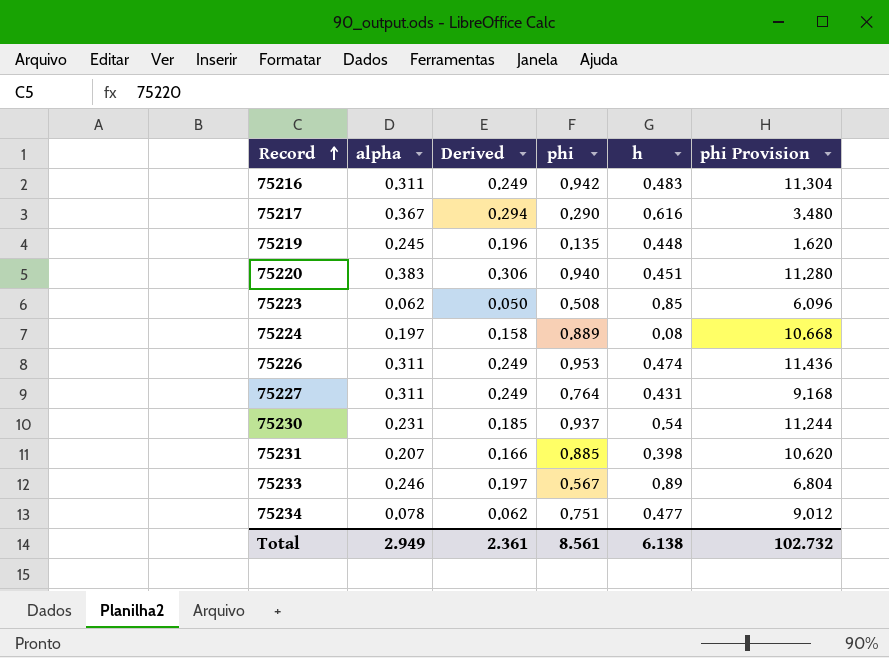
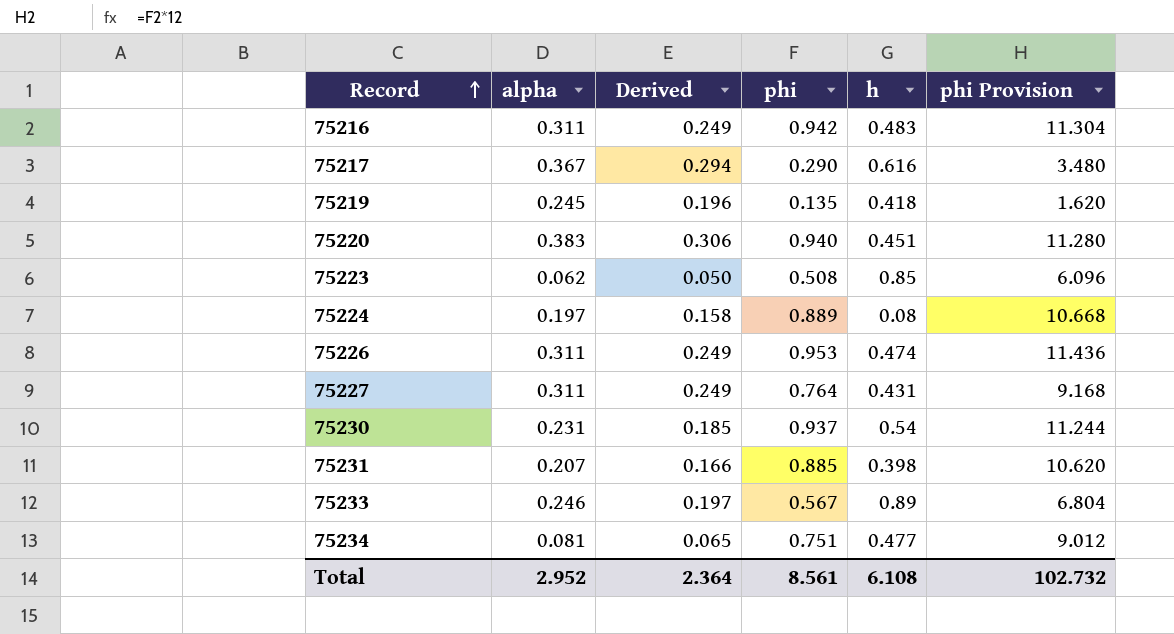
75219 | h: 0.448 -> 0.418
75234 | alpha: 0.078 -> 0.081
75234 | Derived: 0.062 -> 0.065
Total | alpha: 2.949 -> 2.952
Total | Derived: 2.361 -> 2.364
Total | h: 6.138 -> 6.108

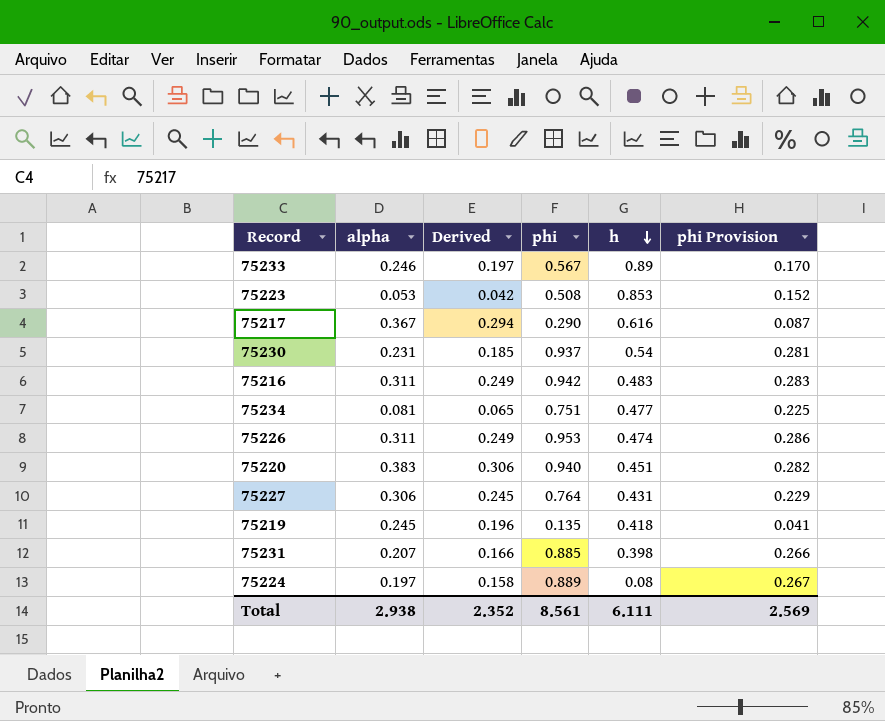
row order: Record ascending -> h descending
column phi Provision | formula: [phi] * 12 -> [phi] * 0.3
75223 | alpha: 0.062 -> 0.053
75223 | Derived: 0.050 -> 0.042
75223 | h: 0.85 -> 0.853
75227 | alpha: 0.311 -> 0.306
75227 | Derived: 0.249 -> 0.245
Total | alpha: 2.952 -> 2.938
Total | Derived: 2.364 -> 2.352
Total | h: 6.108 -> 6.111
Total | phi Provision: 102.732 -> 2.569

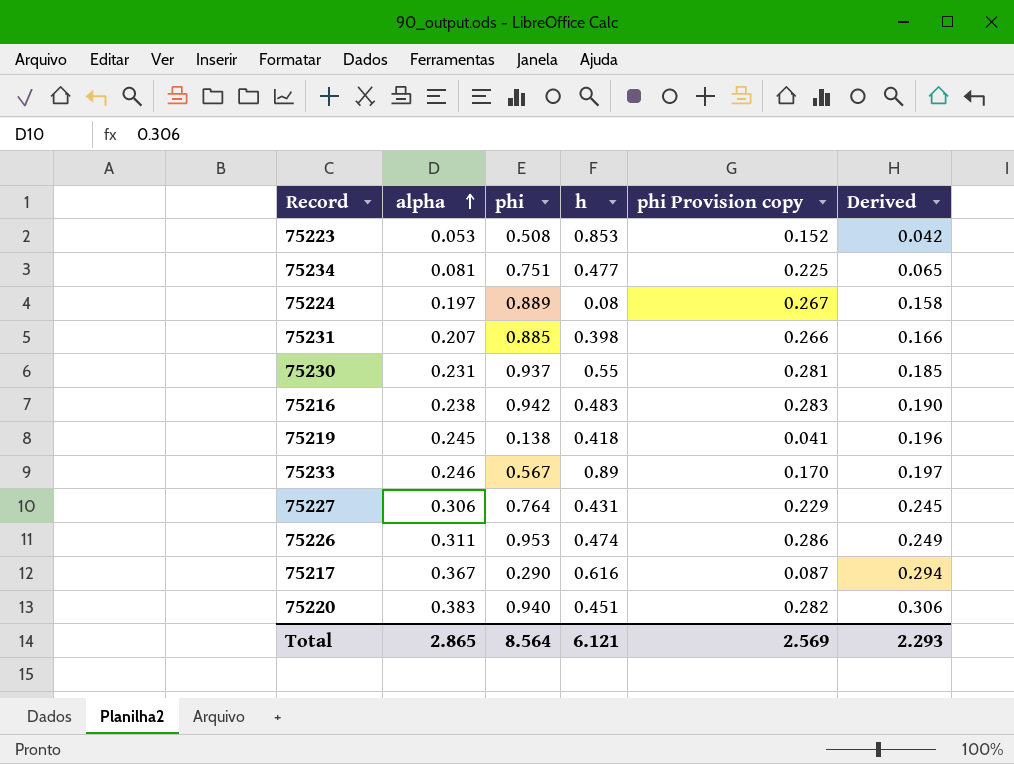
row order: h descending -> alpha ascending
column name: phi Provision -> phi Provision copy
column Derived | position: 3 -> 6
75230 | h: 0.54 -> 0.55
75216 | alpha: 0.311 -> 0.238
75216 | Derived: 0.249 -> 0.190
75219 | phi: 0.135 -> 0.138
Total | alpha: 2.938 -> 2.865
Total | phi: 8.561 -> 8.564
Total | h: 6.111 -> 6.121
Total | Derived: 2.352 -> 2.293

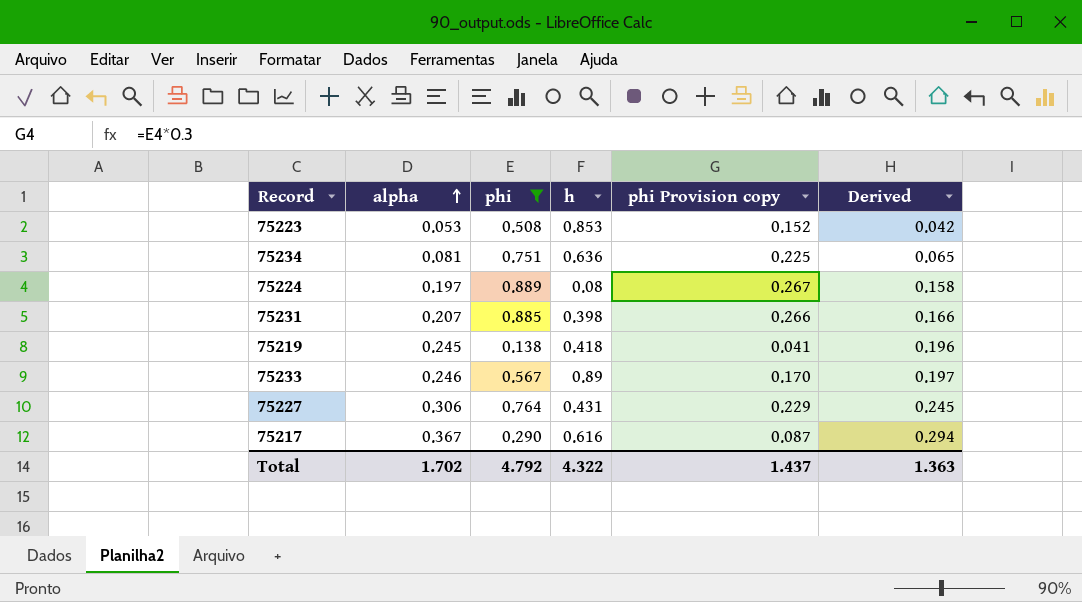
filter: none -> phi <= 0.889
75234 | h: 0.477 -> 0.636
Total | alpha: 2.865 -> 1.702
Total | phi: 8.564 -> 4.792
Total | h: 6.121 -> 4.322
Total | phi Provision copy: 2.569 -> 1.437
Total | Derived: 2.293 -> 1.363

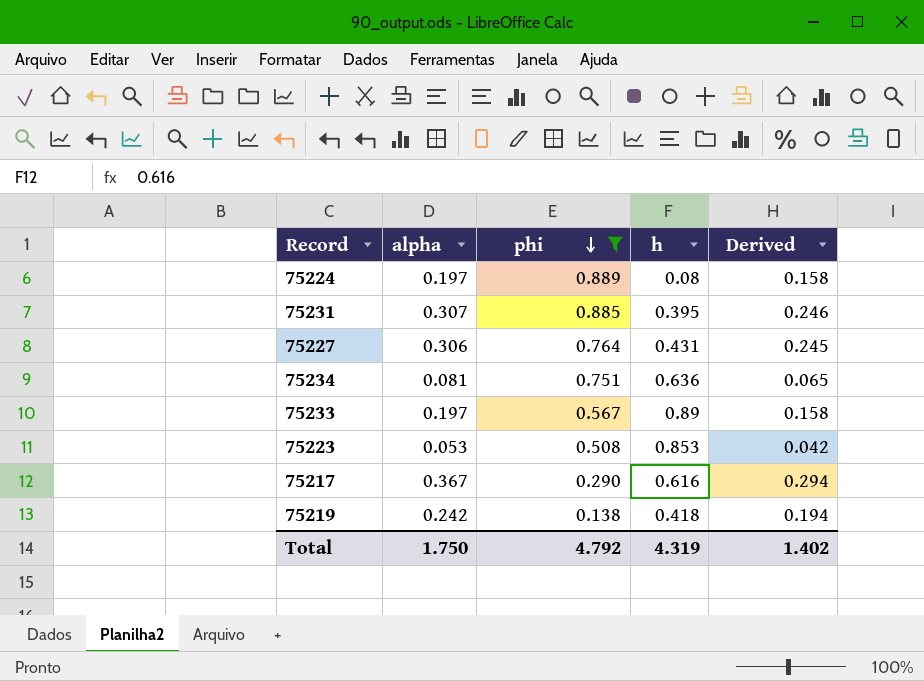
row order: alpha ascending -> phi descending
column phi Provision copy | formula: [phi] * 0.3 -> none
75231 | alpha: 0.207 -> 0.307
75231 | h: 0.398 -> 0.395
75231 | Derived: 0.166 -> 0.246
75233 | alpha: 0.246 -> 0.197
75233 | Derived: 0.197 -> 0.158
75219 | alpha: 0.245 -> 0.242
75219 | Derived: 0.196 -> 0.194
Total | alpha: 1.702 -> 1.750
Total | h: 4.322 -> 4.319
Total | Derived: 1.363 -> 1.402

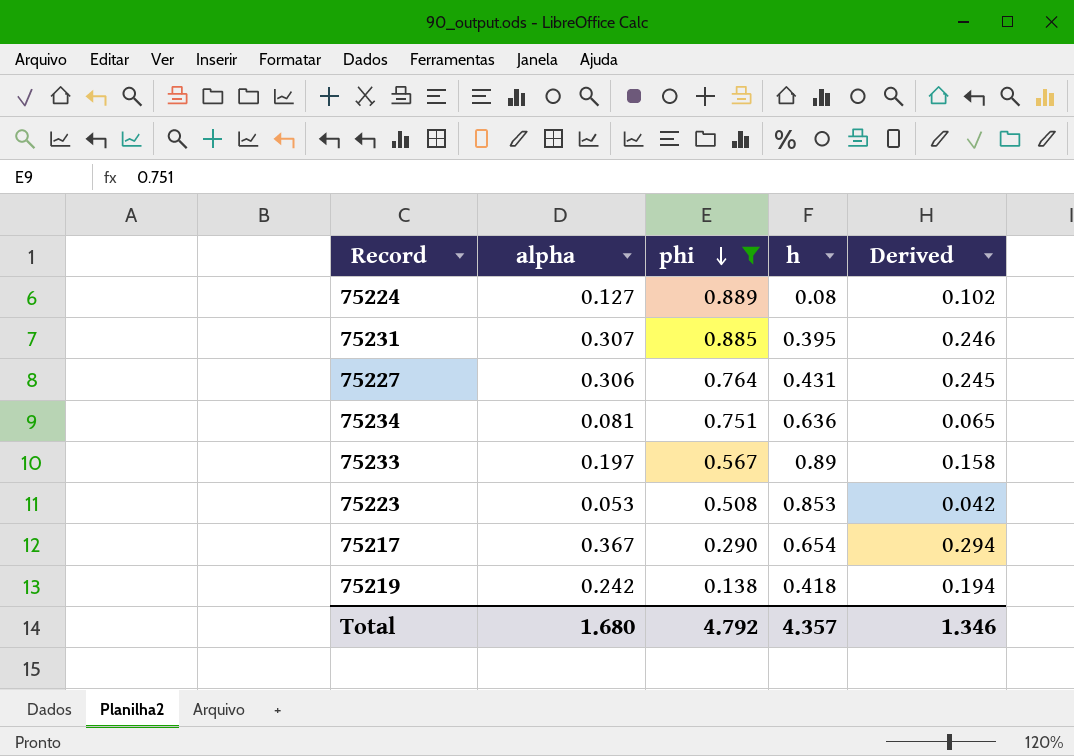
75224 | alpha: 0.197 -> 0.127
75224 | Derived: 0.158 -> 0.102
75217 | h: 0.616 -> 0.654
Total | alpha: 1.750 -> 1.680
Total | h: 4.319 -> 4.357
Total | Derived: 1.402 -> 1.346

